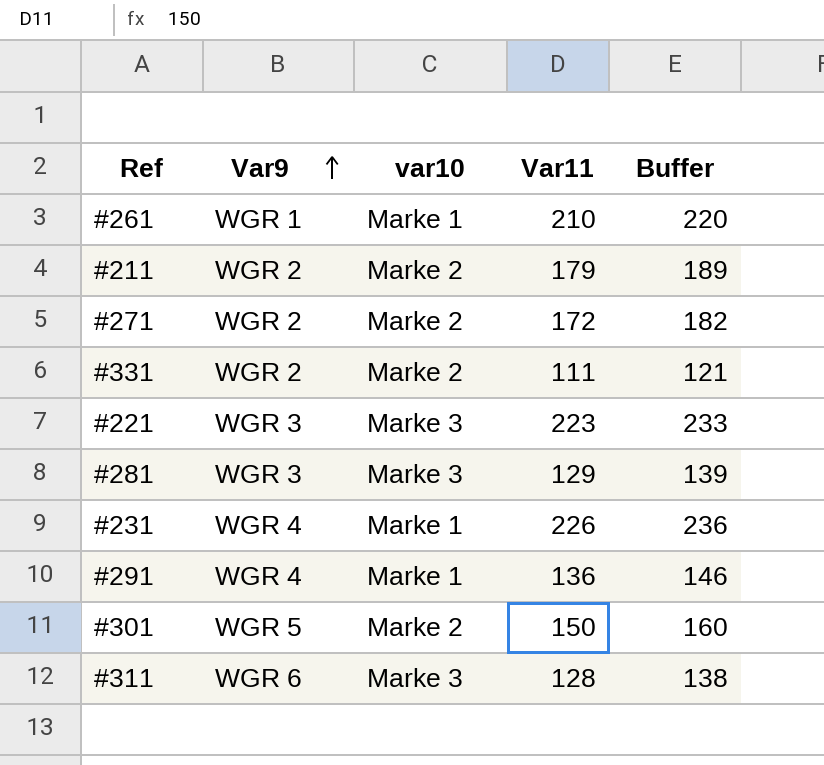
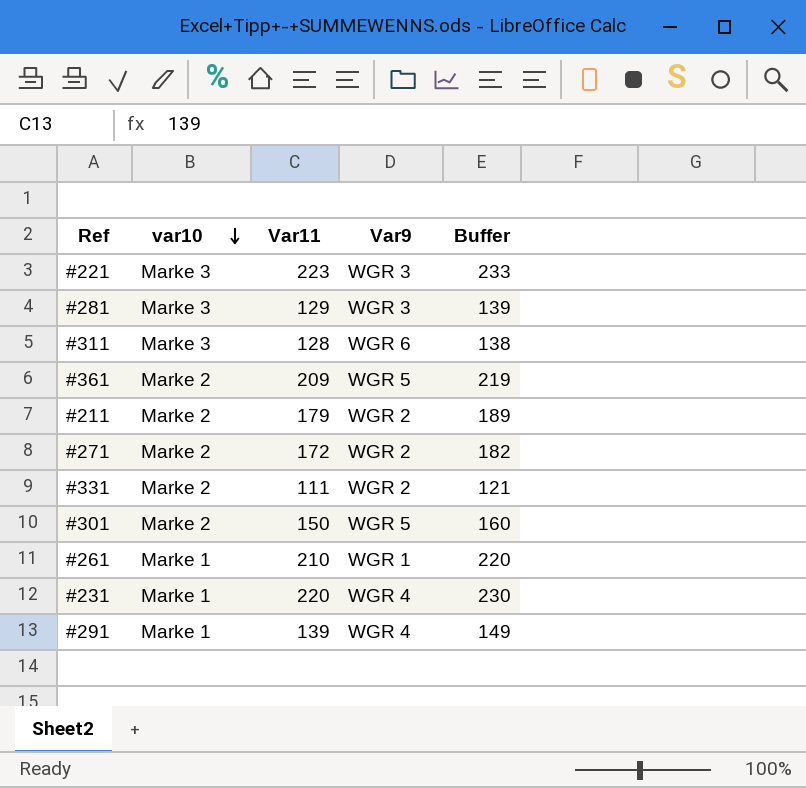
row order: Var9 ascending -> var10 descending
column Var9 | position: 2 -> 4
row #361: none -> Marke 2 | 209 | WGR 5 | 219
#231 | Var11: 226 -> 220
#231 | Buffer: 236 -> 230
#291 | Var11: 136 -> 139
#291 | Buffer: 146 -> 149

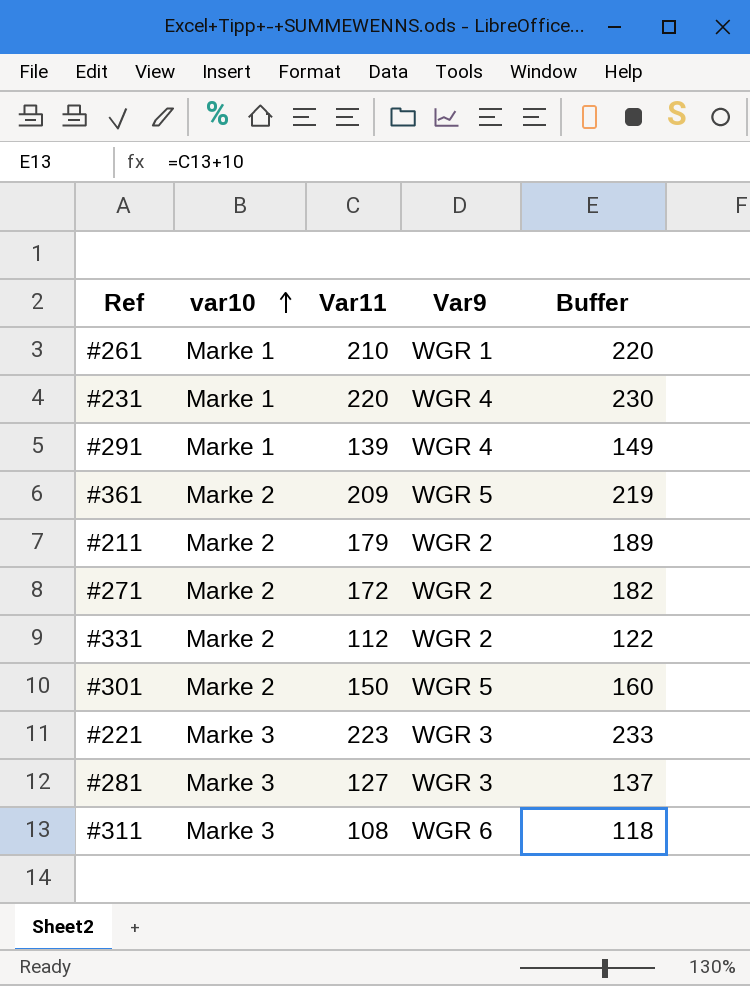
row order: var10 descending -> var10 ascending
#331 | Var11: 111 -> 112
#331 | Buffer: 121 -> 122
#281 | Var11: 129 -> 127
#281 | Buffer: 139 -> 137
#311 | Var11: 128 -> 108
#311 | Buffer: 138 -> 118

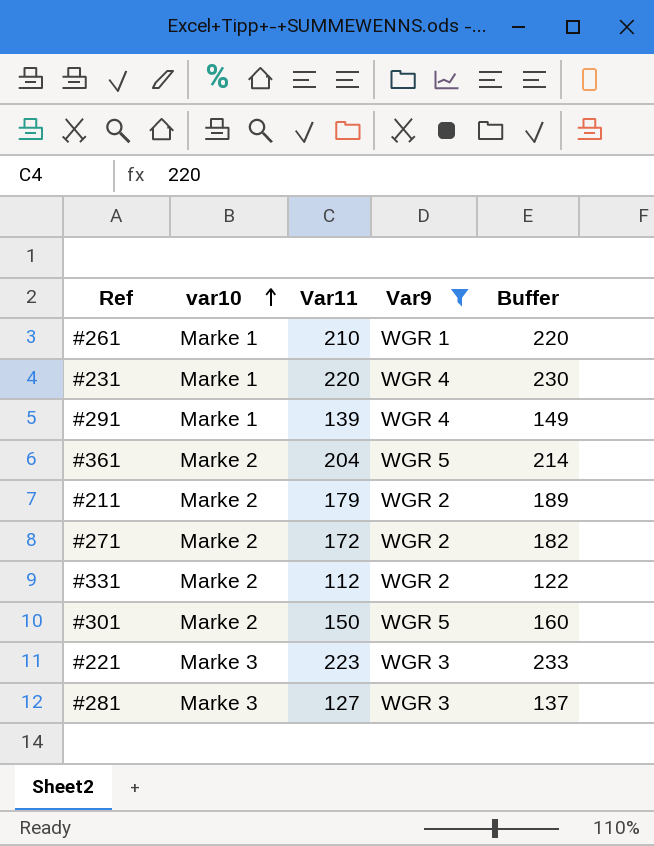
filter: none -> Var9 != WGR 6
#361 | Var11: 209 -> 204
#361 | Buffer: 219 -> 214

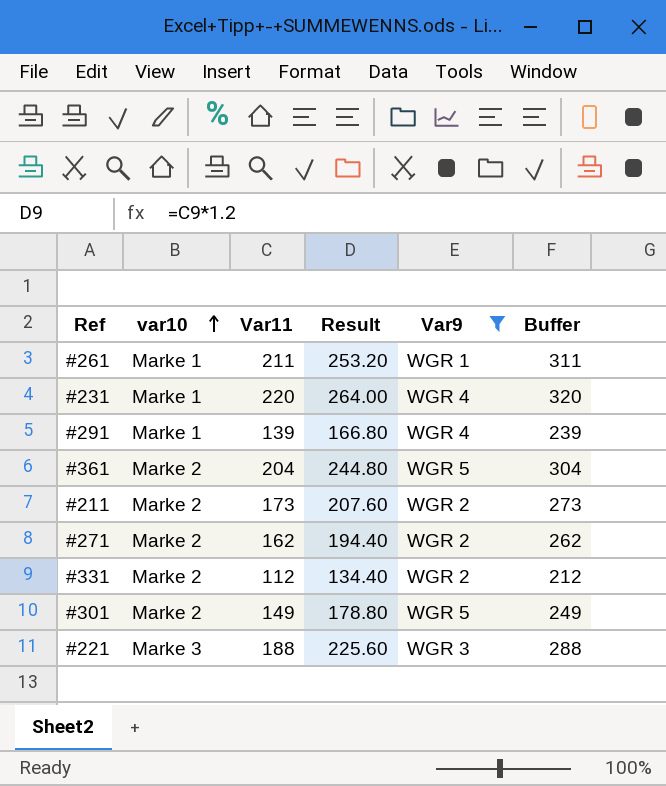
column Result | formula: none -> [Var11] * 1.2
column Buffer | formula: [Var11] + 10 -> [Var11] + 100
row #281: Marke 3 | 127 | WGR 3 | 137 -> none
#261 | Var11: 210 -> 211
#211 | Var11: 179 -> 173
#271 | Var11: 172 -> 162
#301 | Var11: 150 -> 149
#221 | Var11: 223 -> 188

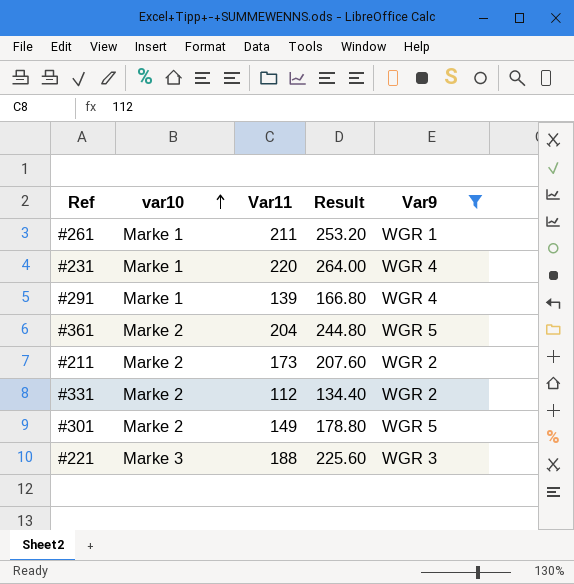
column Buffer | formula: [Var11] + 100 -> none
row #271: Marke 2 | 162 | 194.40 | WGR 2 | 262 -> none

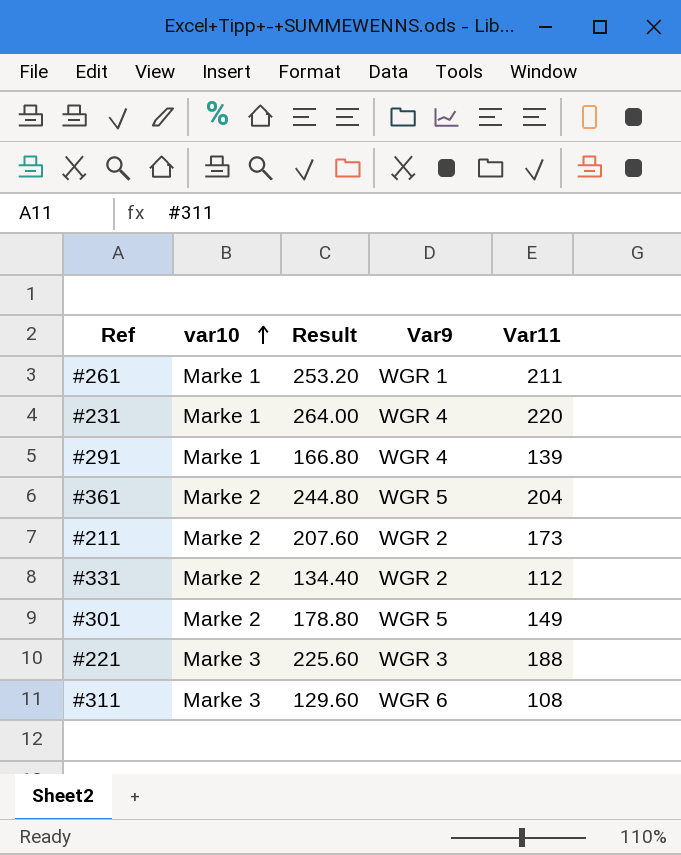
filter: Var9 != WGR 6 -> none
column Var11 | position: 3 -> 5

